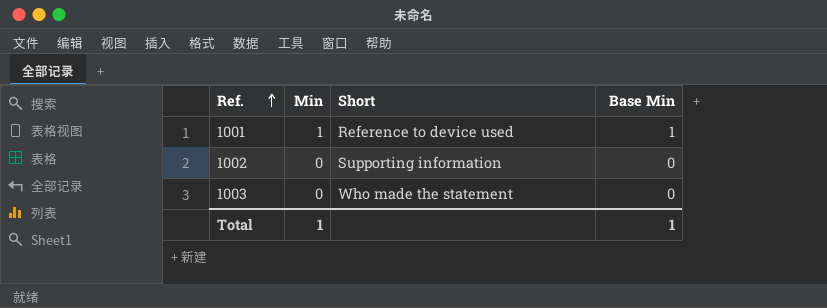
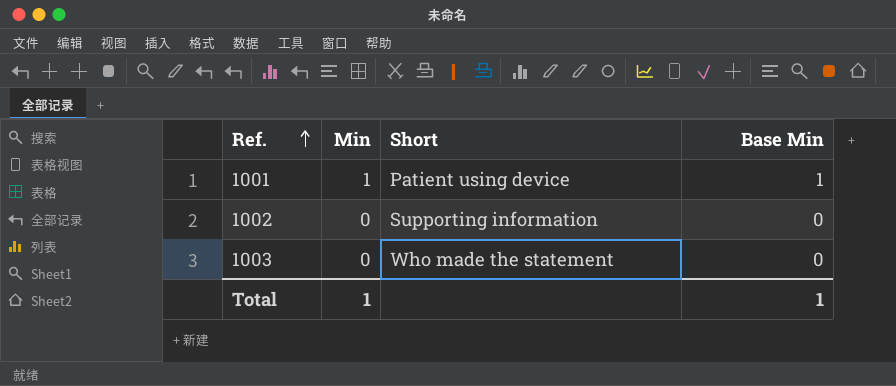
1001 | Short: Reference to device used -> Patient using device

